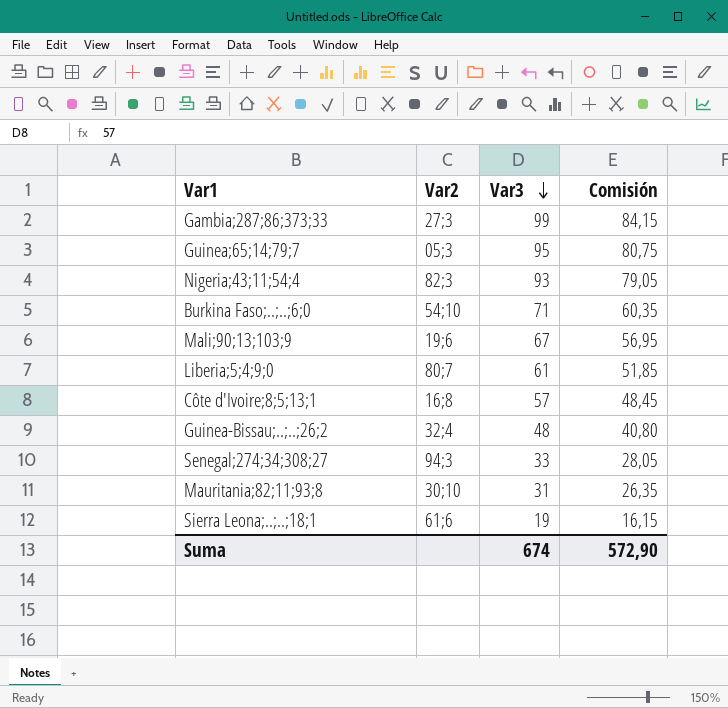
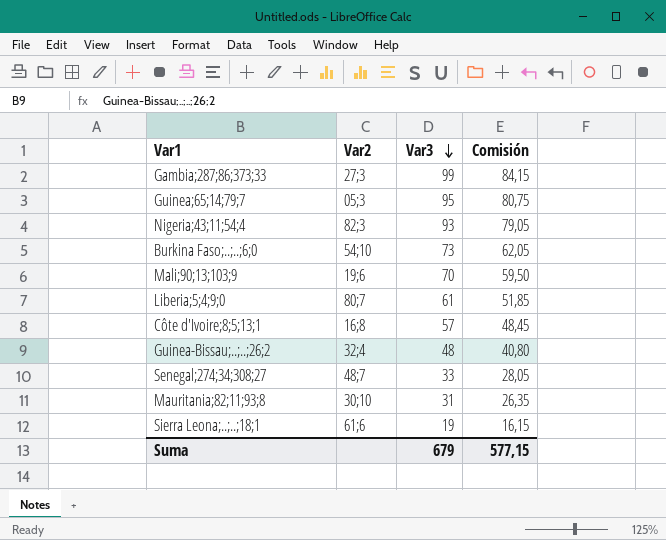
Burkina Faso;..;..;6;0 | Var3: 71 -> 73
Burkina Faso;..;..;6;0 | Comisión: 60,35 -> 62,05
Mali;90;13;103;9 | Var3: 67 -> 70
Mali;90;13;103;9 | Comisión: 56,95 -> 59,50
Senegal;274;34;308;27 | Var2: 94;3 -> 48;7
Suma | Var3: 674 -> 679
Suma | Comisión: 572,90 -> 577,15

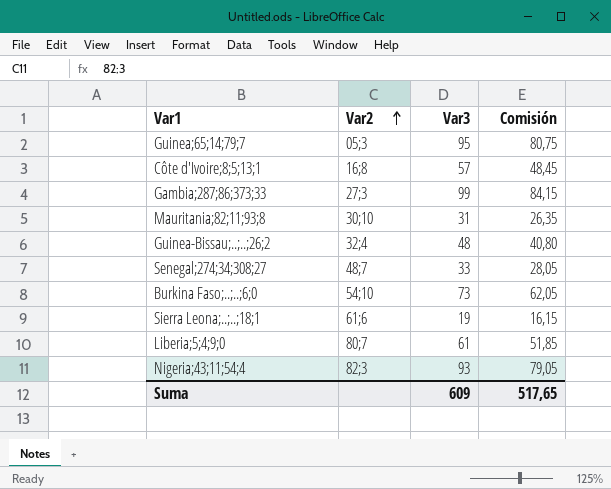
row order: Var3 descending -> Var2 ascending
row Mali;90;13;103;9: 19;6 | 70 | 59,50 -> none
Suma | Var3: 679 -> 609
Suma | Comisión: 577,15 -> 517,65

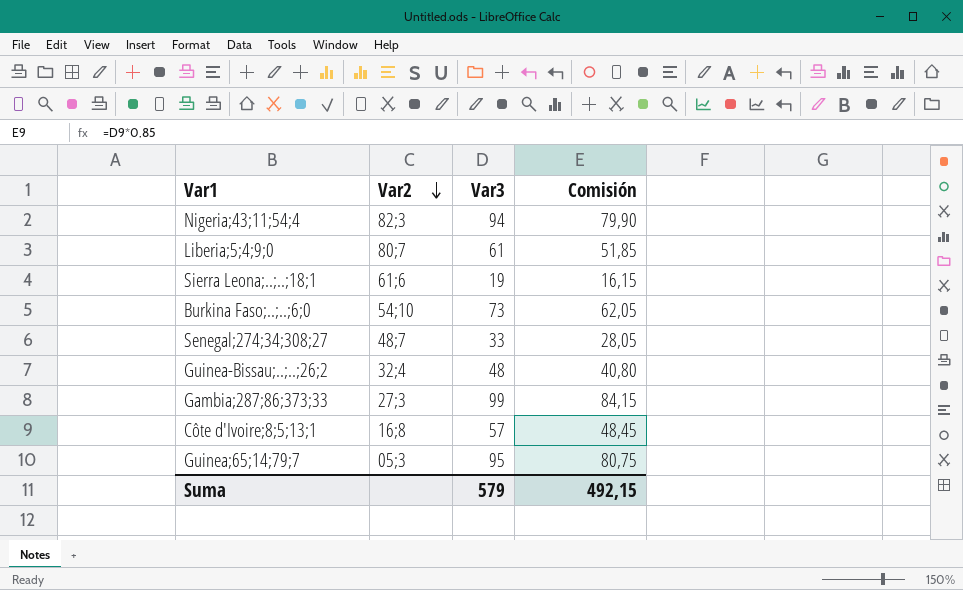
row order: Var2 ascending -> Var2 descending
row Mauritania;82;11;93;8: 30;10 | 31 | 26,35 -> none
Nigeria;43;11;54;4 | Var3: 93 -> 94
Nigeria;43;11;54;4 | Comisión: 79,05 -> 79,90
Suma | Var3: 609 -> 579
Suma | Comisión: 517,65 -> 492,15

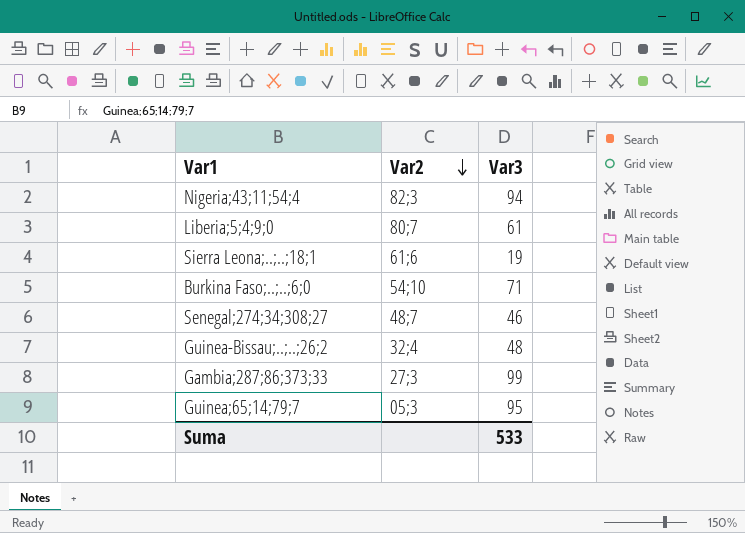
column Comisión | formula: [Var3] * 0,85 -> none
row Côte d'Ivoire;8;5;13;1: 16;8 | 57 | 48,45 -> none
Burkina Faso;..;..;6;0 | Var3: 73 -> 71
Senegal;274;34;308;27 | Var3: 33 -> 46
Suma | Var3: 579 -> 533

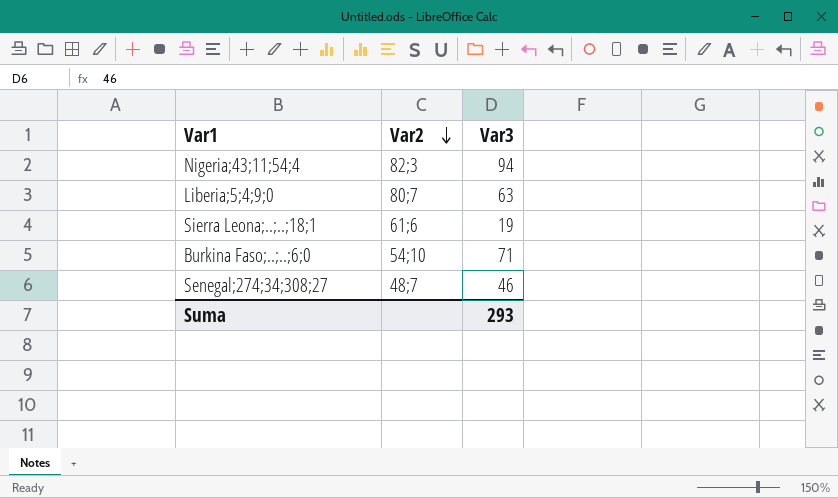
row Guinea-Bissau;..;..;26;2: 32;4 | 48 -> none
row Gambia;287;86;373;33: 27;3 | 99 -> none
row Guinea;65;14;79;7: 05;3 | 95 -> none
Liberia;5;4;9;0 | Var3: 61 -> 63
Suma | Var3: 533 -> 293

